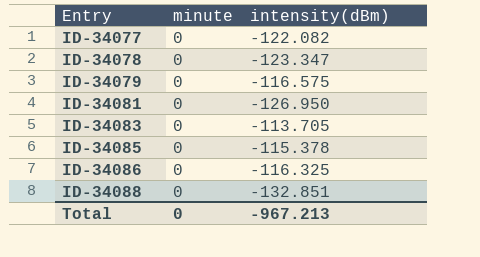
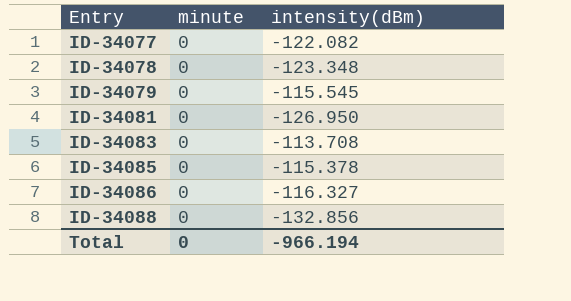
ID-34078 | intensity(dBm): -123.347 -> -123.348
ID-34079 | intensity(dBm): -116.575 -> -115.545
ID-34083 | intensity(dBm): -113.705 -> -113.708
ID-34086 | intensity(dBm): -116.325 -> -116.327
ID-34088 | intensity(dBm): -132.851 -> -132.856
Total | intensity(dBm): -967.213 -> -966.194

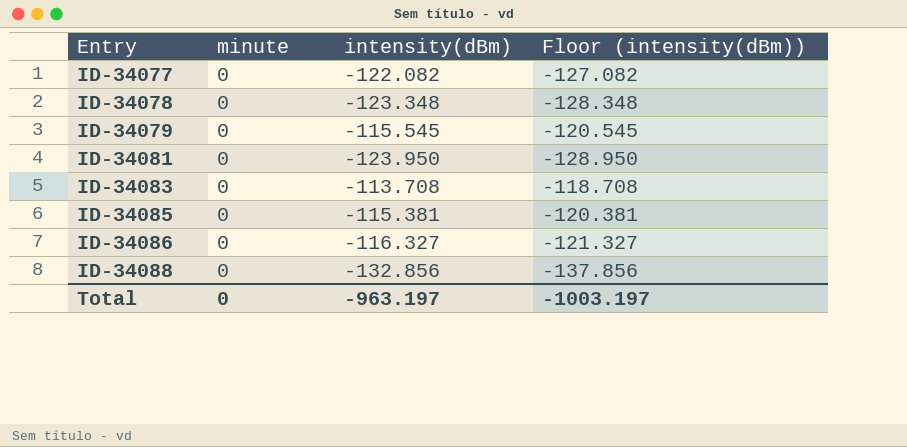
column Floor (intensity(dBm)) | formula: none -> [intensity(dBm)] - 5
ID-34081 | intensity(dBm): -126.950 -> -123.950
ID-34085 | intensity(dBm): -115.378 -> -115.381
Total | intensity(dBm): -966.194 -> -963.197

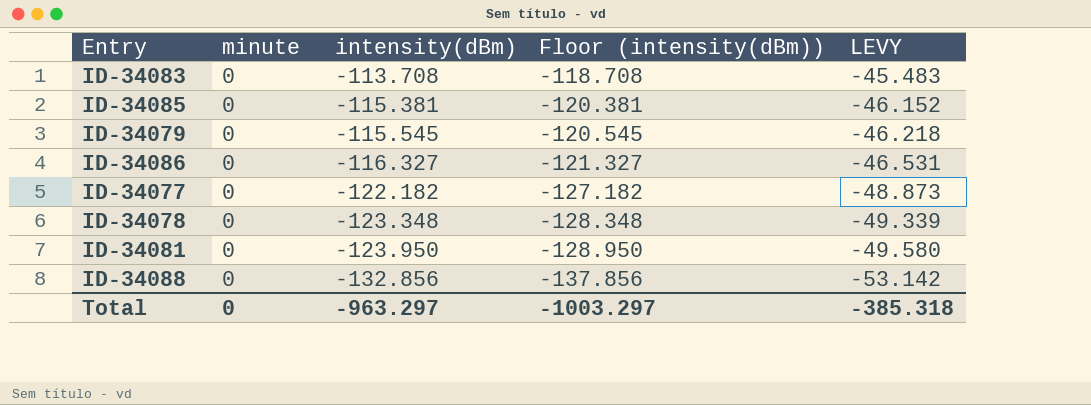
row order: Entry ascending -> intensity(dBm) descending
column LEVY | formula: none -> [intensity(dBm)] * 0.4
ID-34077 | intensity(dBm): -122.082 -> -122.182
ID-34077 | Floor (intensity(dBm)): -127.082 -> -127.182
Total | intensity(dBm): -963.197 -> -963.297
Total | Floor (intensity(dBm)): -1003.197 -> -1003.297

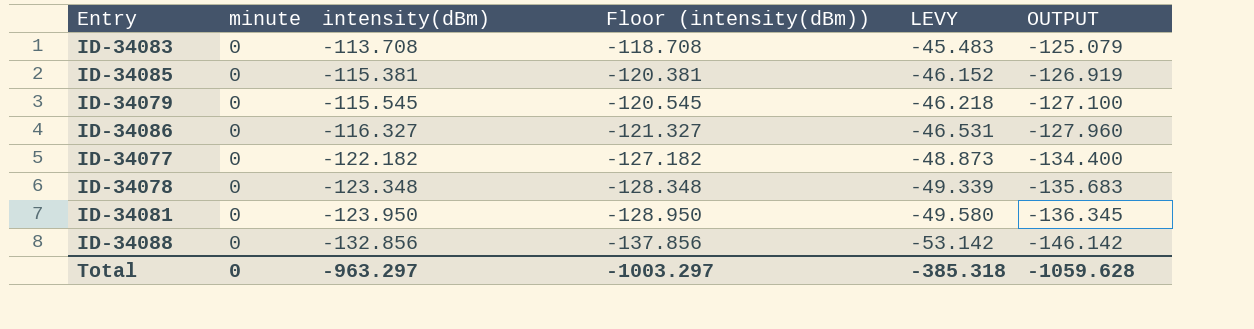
column OUTPUT | formula: none -> [intensity(dBm)] * 1.1

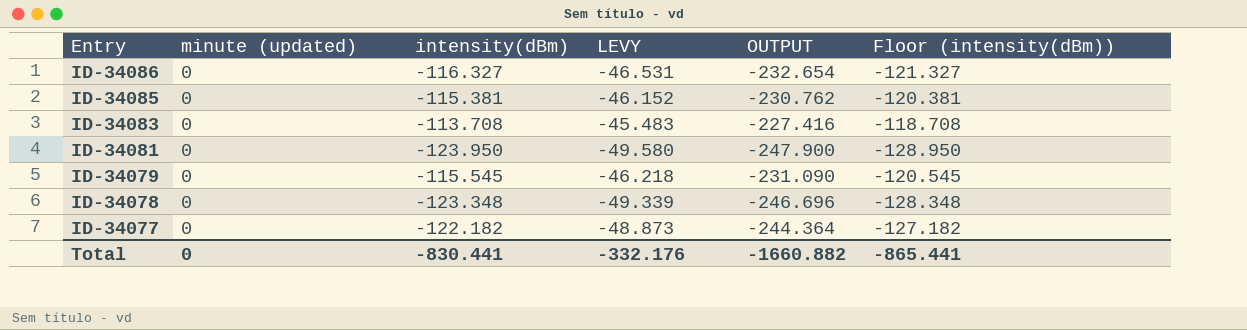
row order: intensity(dBm) descending -> Entry descending
column name: minute -> minute (updated)
column OUTPUT | formula: [intensity(dBm)] * 1.1 -> [intensity(dBm)] * 2
column Floor (intensity(dBm)) | position: 4 -> 6
row ID-34088: 0 | -132.856 | -137.856 | -53.142 | -146.142 -> none
Total | intensity(dBm): -963.297 -> -830.441
Total | LEVY: -385.318 -> -332.176
Total | OUTPUT: -1059.628 -> -1660.882
Total | Floor (intensity(dBm)): -1003.297 -> -865.441

